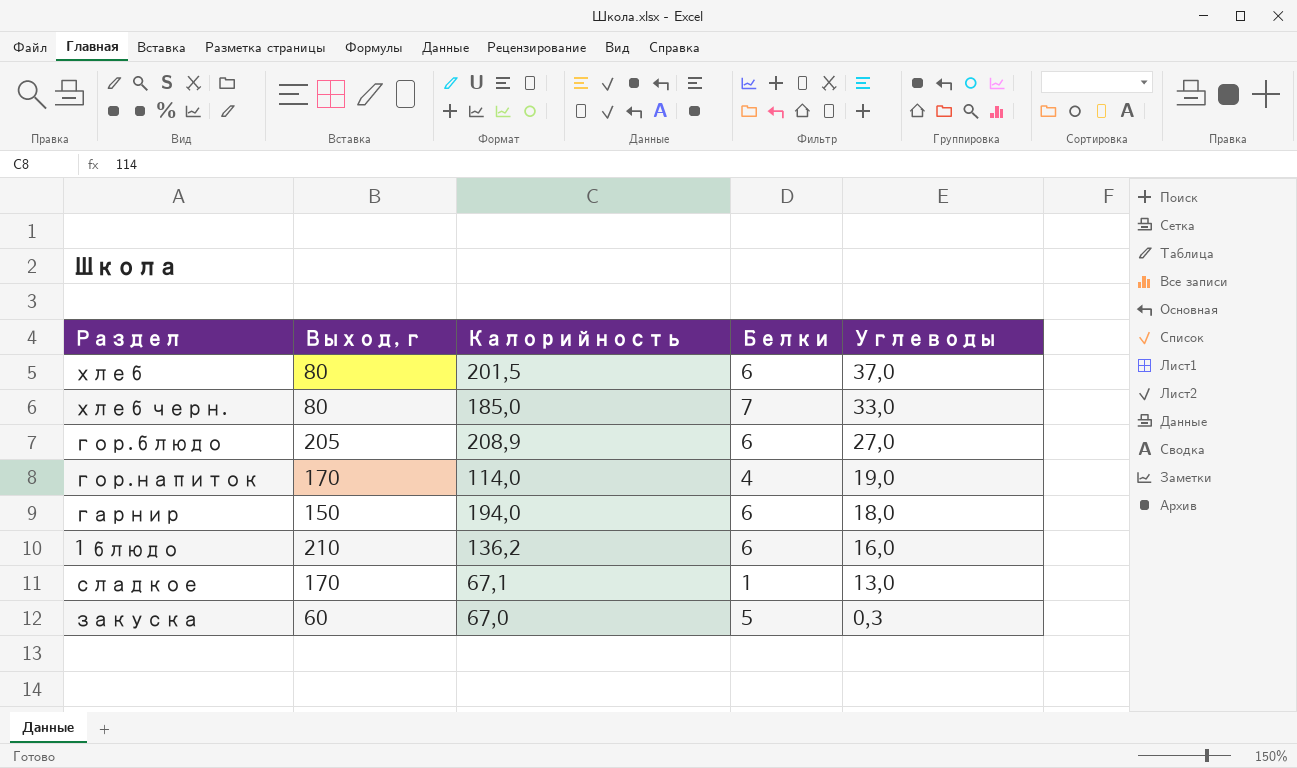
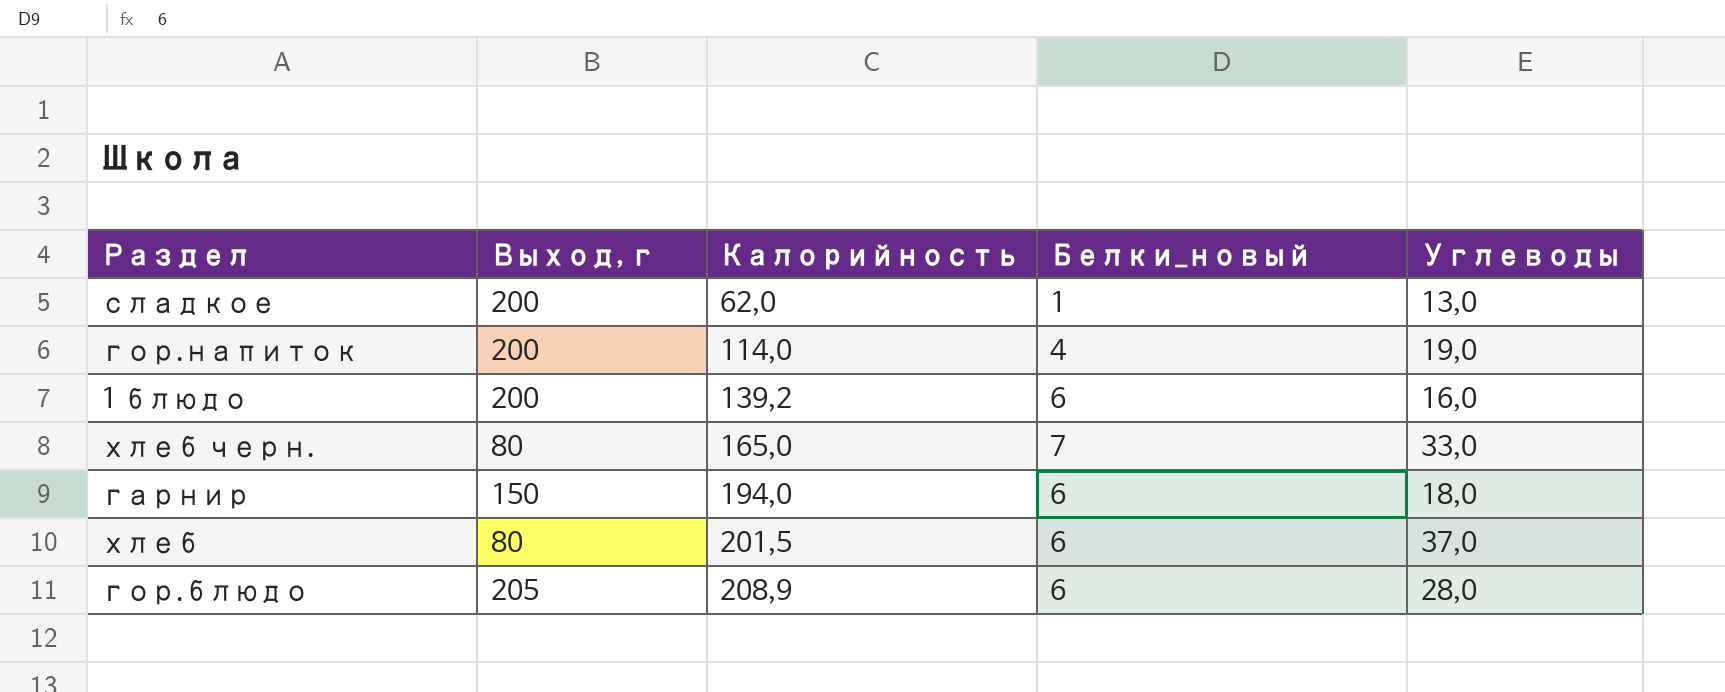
row order: Углеводы descending -> Калорийность ascending
column name: Белки -> Белки_новый
row закуска: 60 | 67,0 | 5 | 0,3 -> none
сладкое | Выход, г: 170 -> 200
сладкое | Калорийность: 67,1 -> 62,0
гор.напиток | Выход, г: 170 -> 200
1 блюдо | Выход, г: 210 -> 200
1 блюдо | Калорийность: 136,2 -> 139,2
хлеб черн. | Калорийность: 185,0 -> 165,0
гор.блюдо | Углеводы: 27,0 -> 28,0

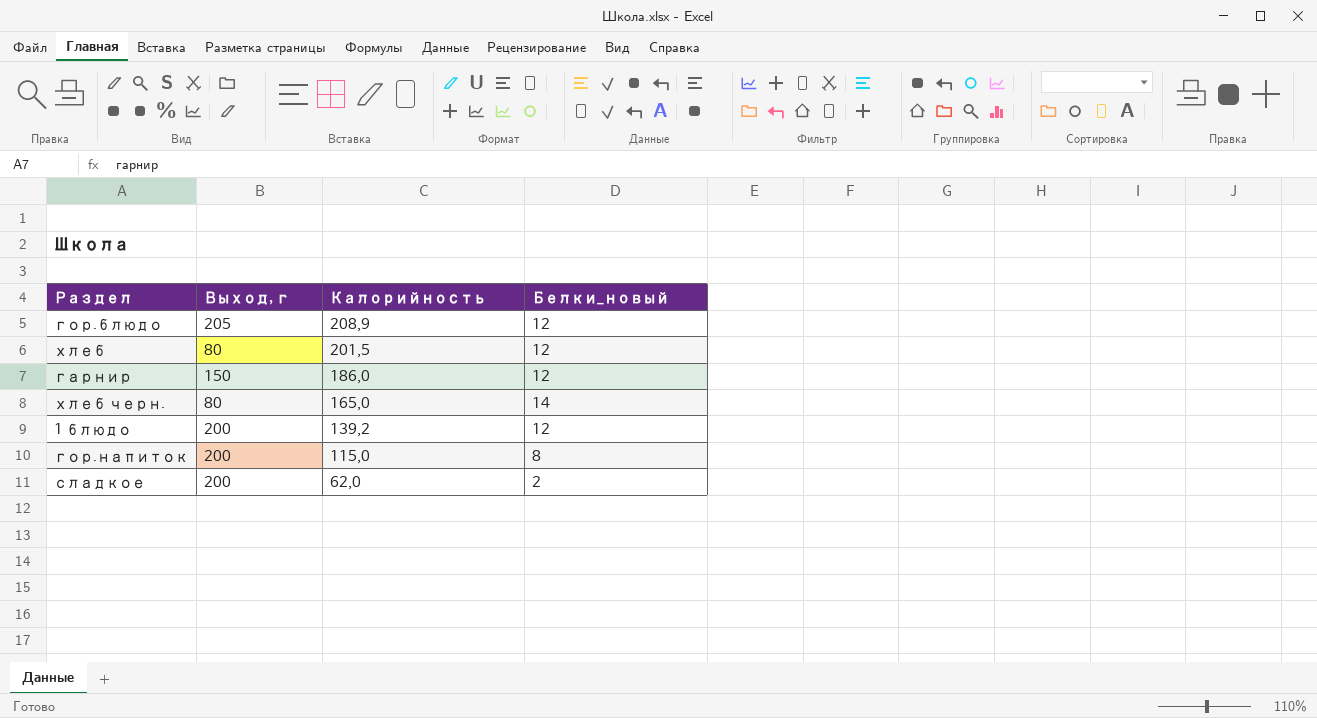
row order: Калорийность ascending -> Калорийность descending
column Углеводы | position: 5 -> none
гор.блюдо | Белки_новый: 6 -> 12
хлеб | Белки_новый: 6 -> 12
гарнир | Калорийность: 194,0 -> 186,0
гарнир | Белки_новый: 6 -> 12
хлеб черн. | Белки_новый: 7 -> 14
1 блюдо | Белки_новый: 6 -> 12
гор.напиток | Калорийность: 114,0 -> 115,0
гор.напиток | Белки_новый: 4 -> 8
сладкое | Белки_новый: 1 -> 2

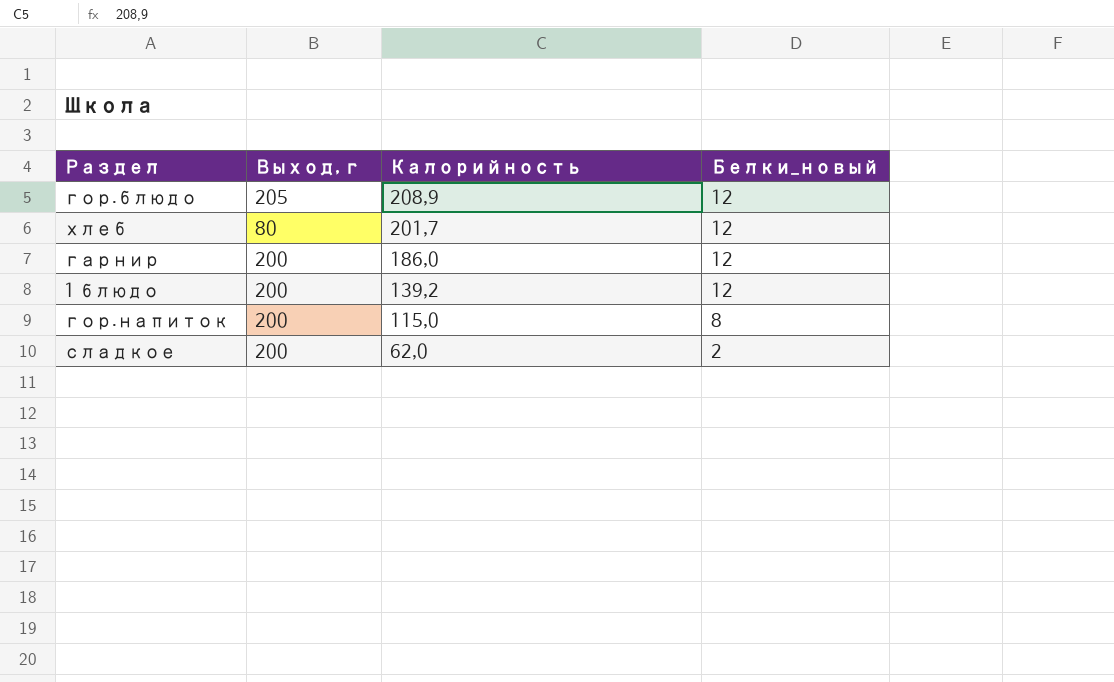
row хлеб черн.: 80 | 165,0 | 14 -> none
хлеб | Калорийность: 201,5 -> 201,7
гарнир | Выход, г: 150 -> 200

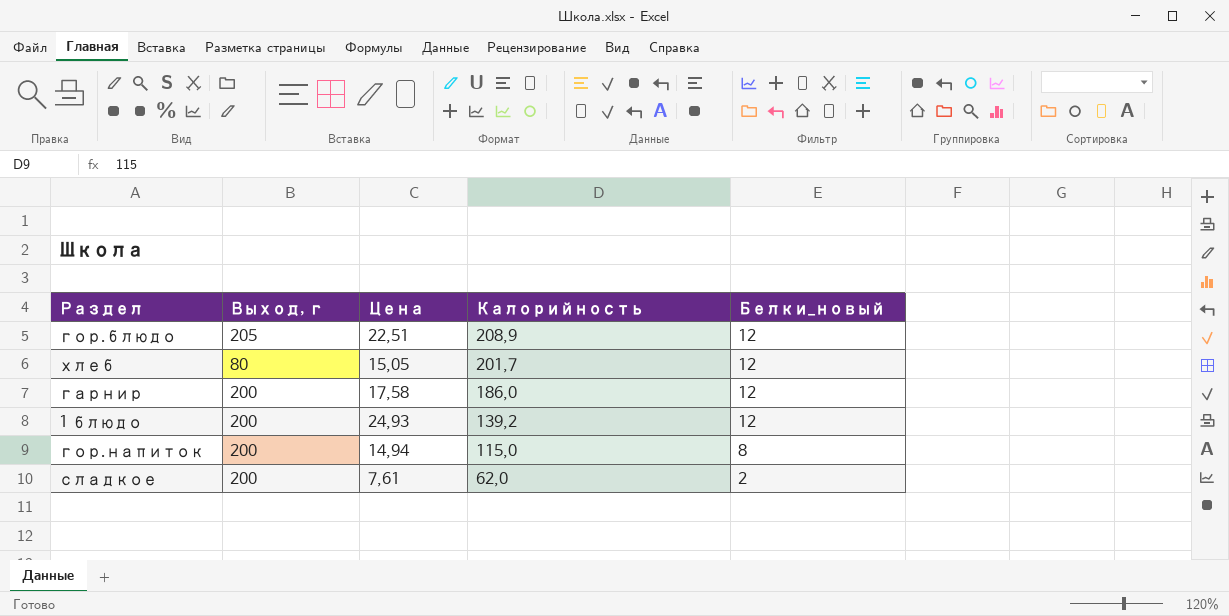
column Цена | position: none -> 3

